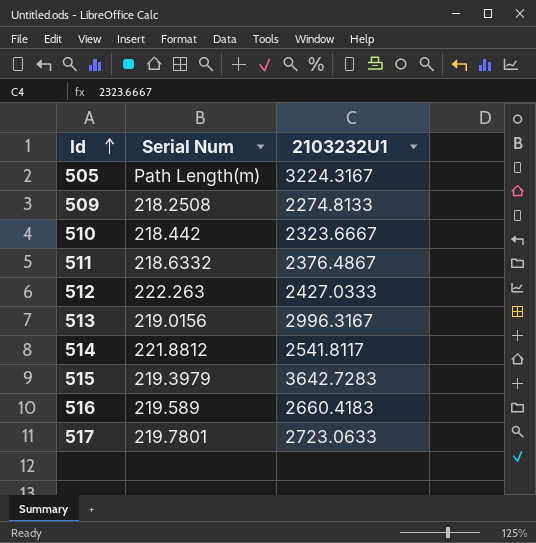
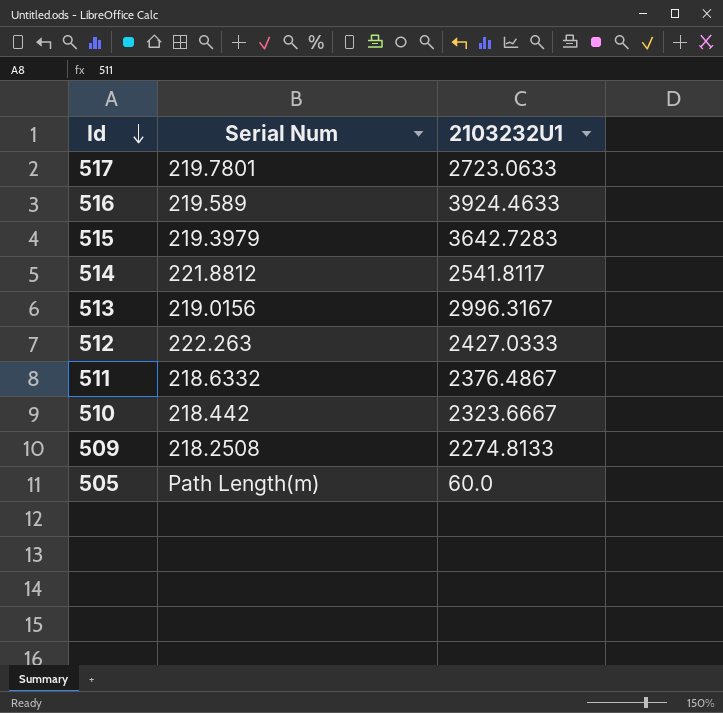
row order: Id ascending -> Id descending
516 | 2103232U1: 2660.4183 -> 3924.4633
505 | 2103232U1: 3224.3167 -> 60.0

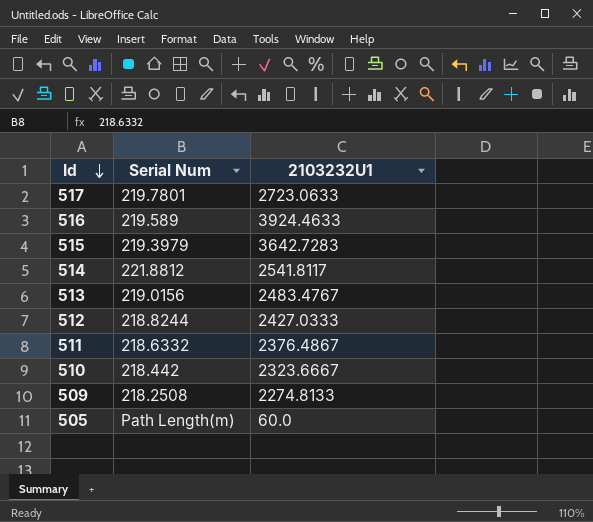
513 | 2103232U1: 2996.3167 -> 2483.4767
512 | Serial Num: 222.263 -> 218.8244

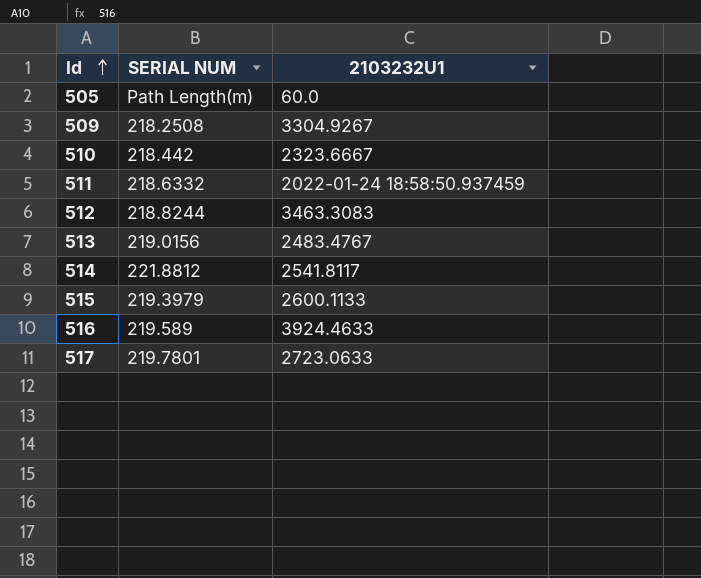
row order: Id descending -> Id ascending
column name: Serial Num -> SERIAL NUM
509 | 2103232U1: 2274.8133 -> 3304.9267
511 | 2103232U1: 2376.4867 -> 2022-01-24 18:58:50.937459
512 | 2103232U1: 2427.0333 -> 3463.3083
515 | 2103232U1: 3642.7283 -> 2600.1133

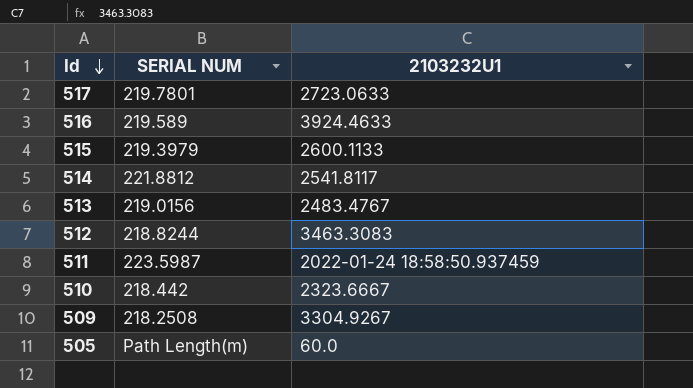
row order: Id ascending -> Id descending
511 | SERIAL NUM: 218.6332 -> 223.5987

